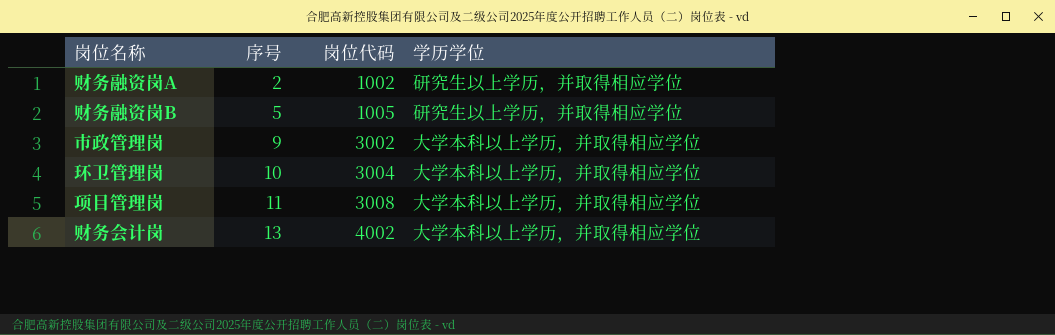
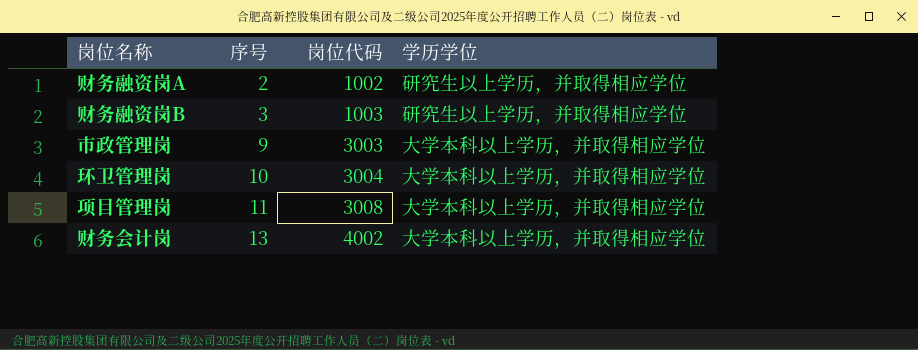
财务融资岗B | 序号: 5 -> 3
财务融资岗B | 岗位代码: 1005 -> 1003
市政管理岗 | 岗位代码: 3002 -> 3003

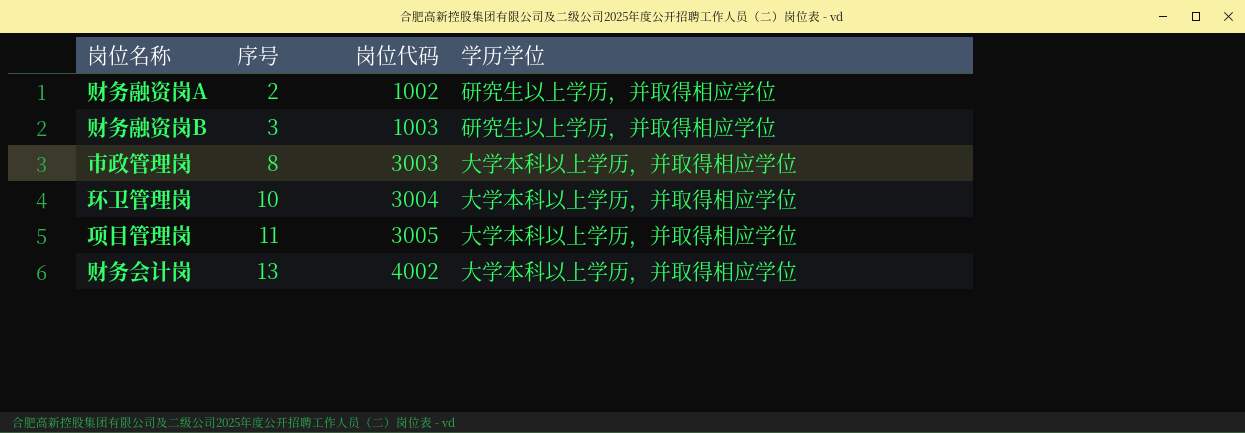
市政管理岗 | 序号: 9 -> 8
项目管理岗 | 岗位代码: 3008 -> 3005

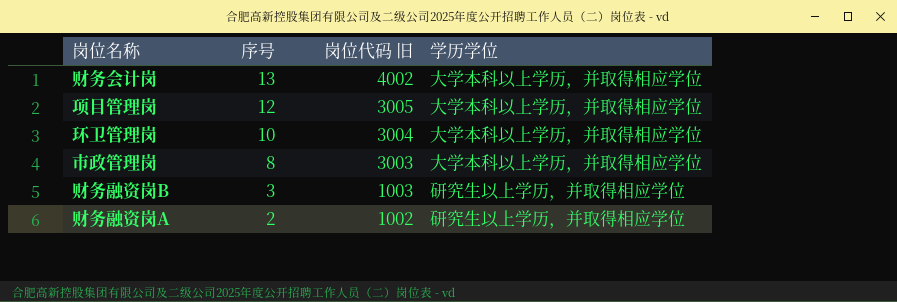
row order: 序号 ascending -> 序号 descending
column name: 岗位代码 -> 岗位代码 旧
项目管理岗 | 序号: 11 -> 12

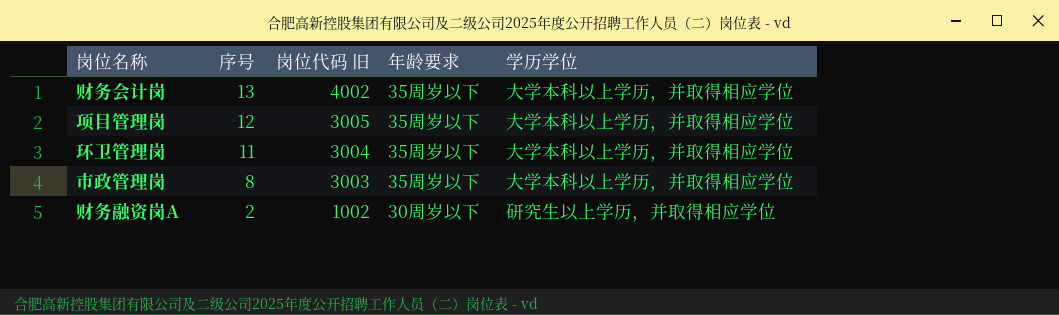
column 年龄要求 | position: none -> 4
row 财务融资岗B: 3 | 1003 | 研究生以上学历，并取得相应学位 -> none
环卫管理岗 | 序号: 10 -> 11

